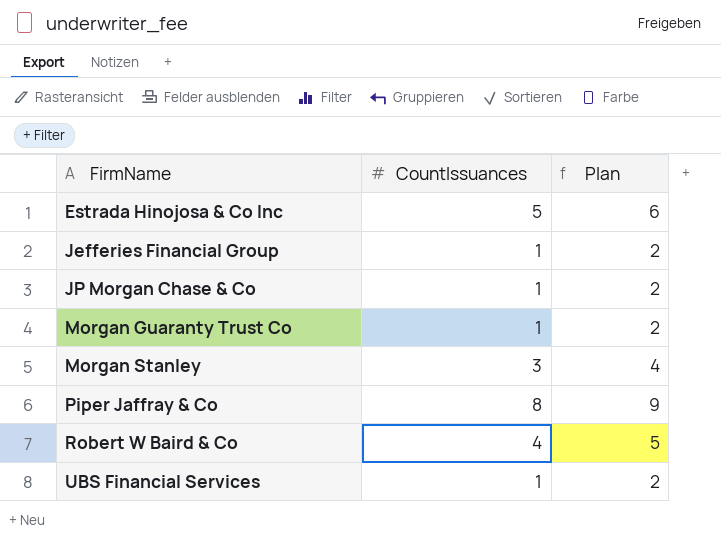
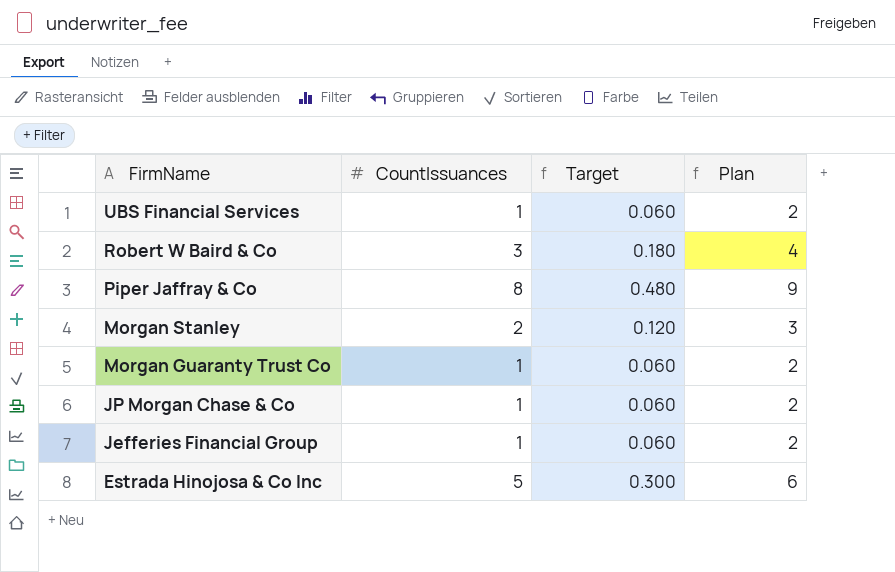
row order: FirmName ascending -> FirmName descending
column Target | formula: none -> [CountIssuances] * 0.06
Robert W Baird & Co | CountIssuances: 4 -> 3
Robert W Baird & Co | Plan: 5 -> 4
Morgan Stanley | CountIssuances: 3 -> 2
Morgan Stanley | Plan: 4 -> 3

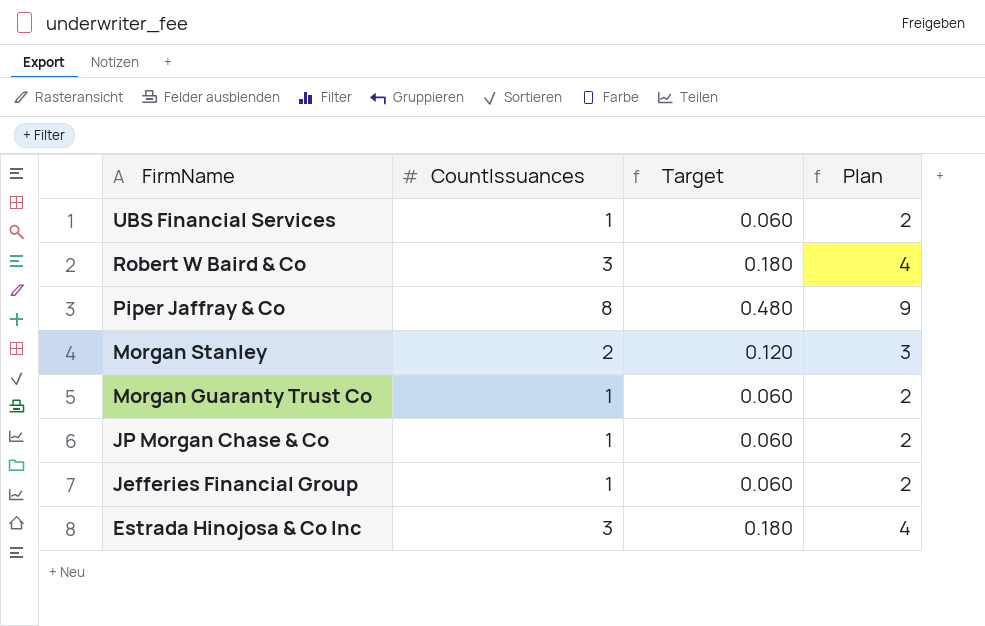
Estrada Hinojosa & Co Inc | CountIssuances: 5 -> 3
Estrada Hinojosa & Co Inc | Target: 0.300 -> 0.180
Estrada Hinojosa & Co Inc | Plan: 6 -> 4

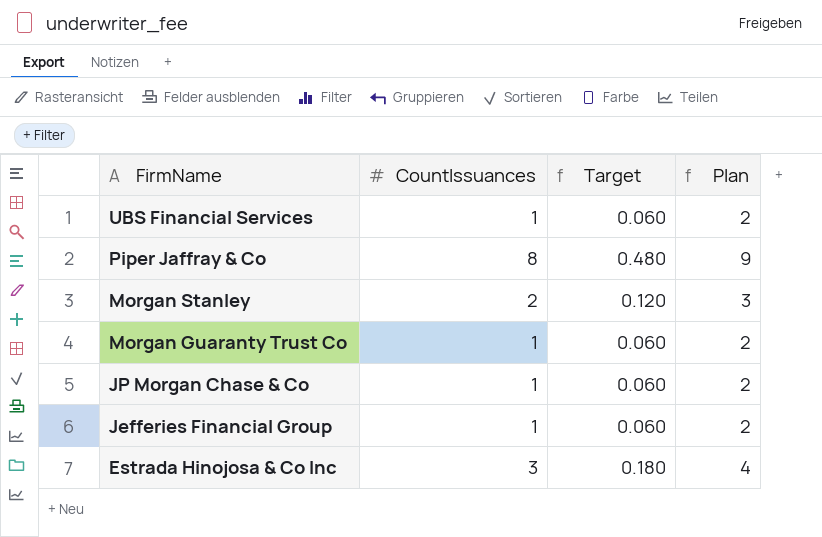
row Robert W Baird & Co: 3 | 0.180 | 4 -> none

